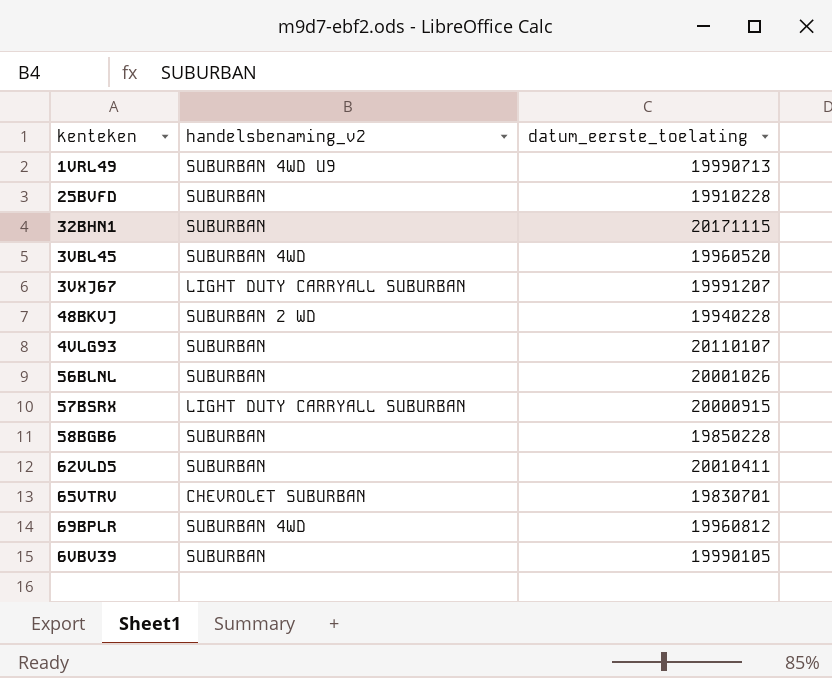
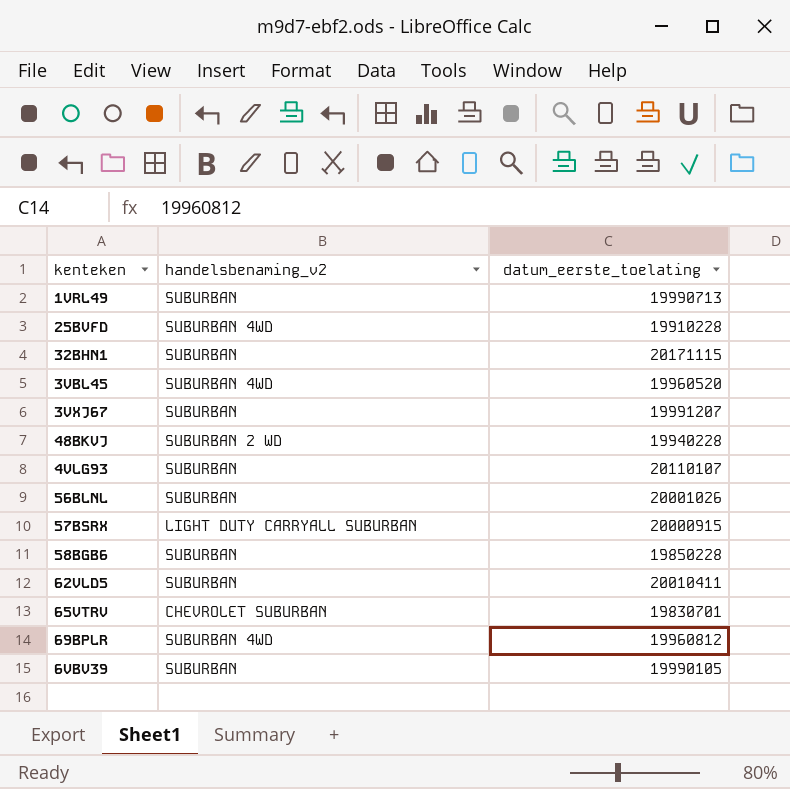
1VRL49 | handelsbenaming_v2: SUBURBAN 4WD U9 -> SUBURBAN
25BVFD | handelsbenaming_v2: SUBURBAN -> SUBURBAN 4WD
3VXJ67 | handelsbenaming_v2: LIGHT DUTY CARRYALL SUBURBAN -> SUBURBAN

